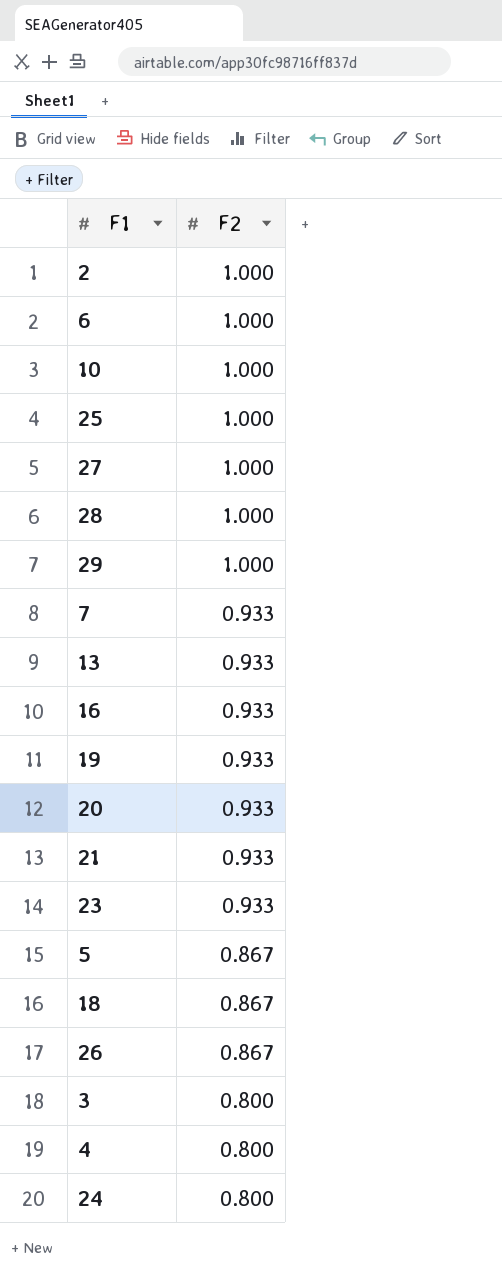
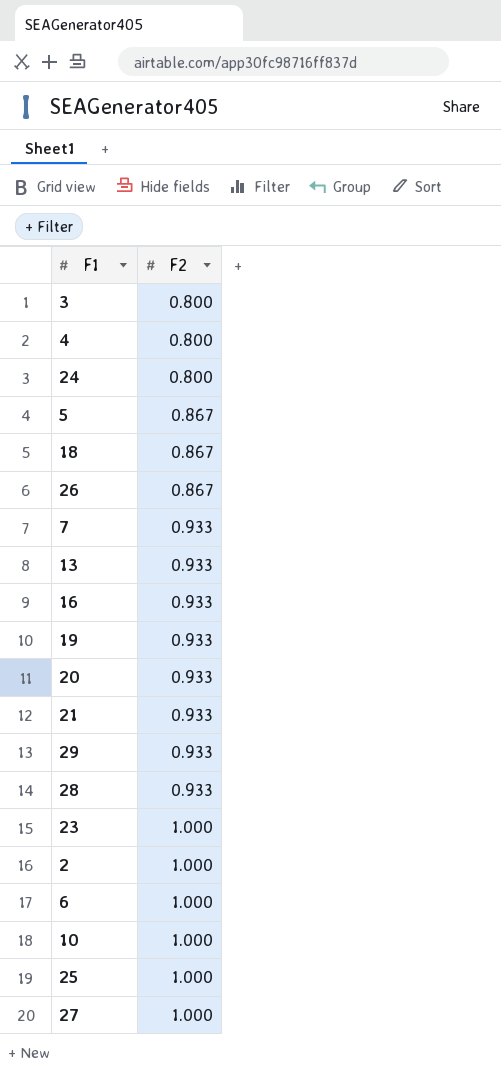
row order: F2 descending -> F2 ascending
29 | F2: 1.000 -> 0.933
28 | F2: 1.000 -> 0.933
23 | F2: 0.933 -> 1.000

